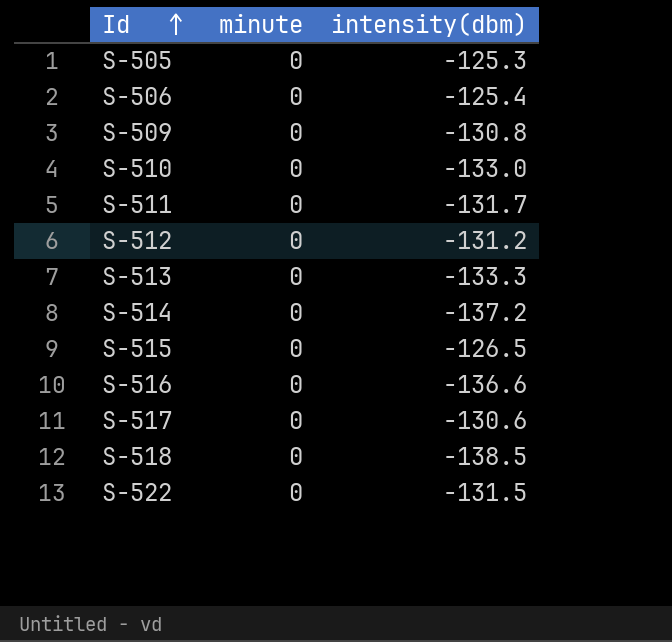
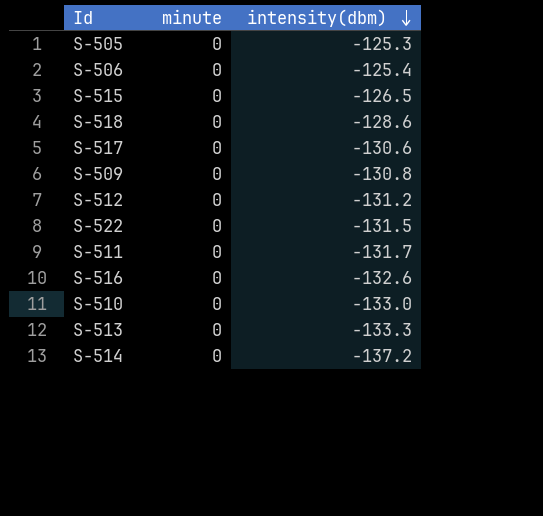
row order: Id ascending -> intensity(dbm) descending
S-518 | intensity(dbm): -138.5 -> -128.6
S-516 | intensity(dbm): -136.6 -> -132.6

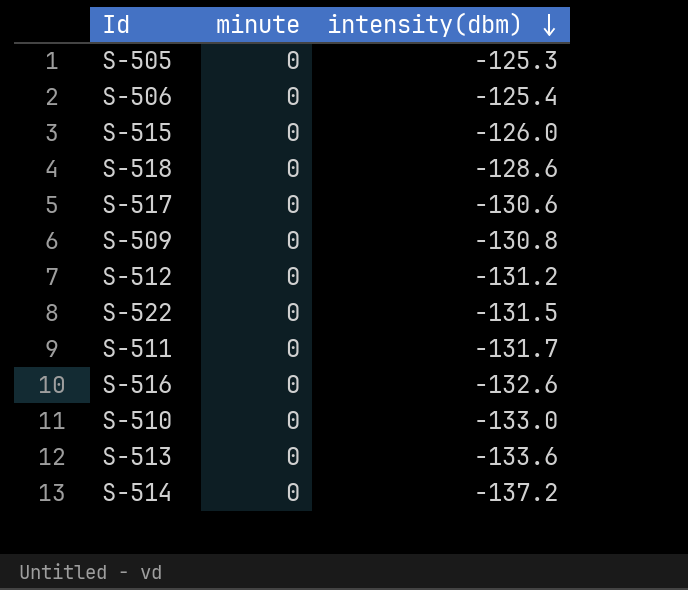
S-515 | intensity(dbm): -126.5 -> -126.0
S-513 | intensity(dbm): -133.3 -> -133.6

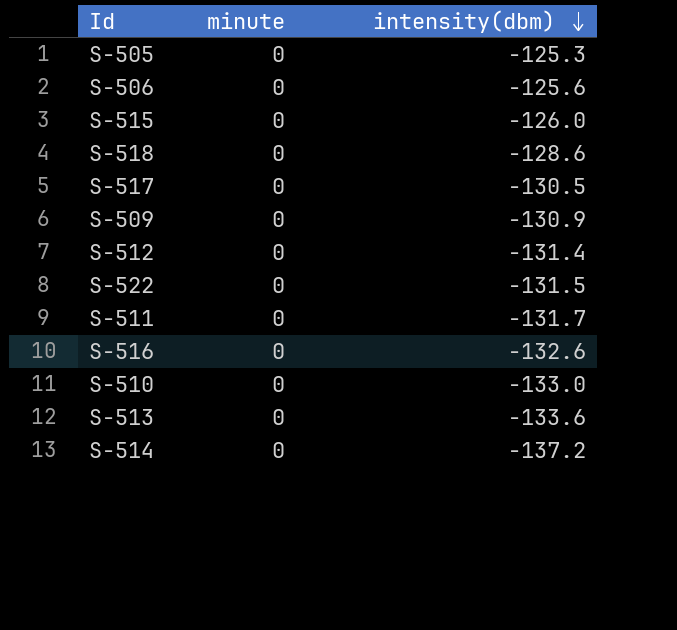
S-506 | intensity(dbm): -125.4 -> -125.6
S-517 | intensity(dbm): -130.6 -> -130.5
S-509 | intensity(dbm): -130.8 -> -130.9
S-512 | intensity(dbm): -131.2 -> -131.4

